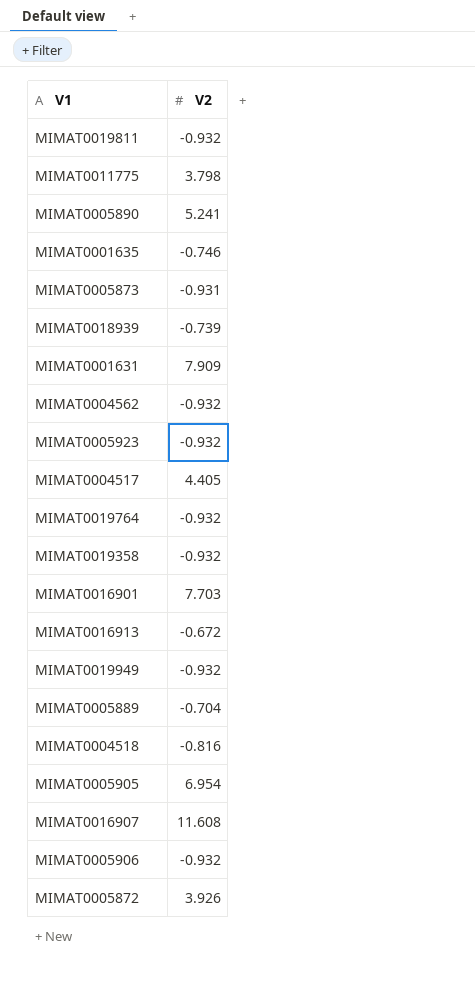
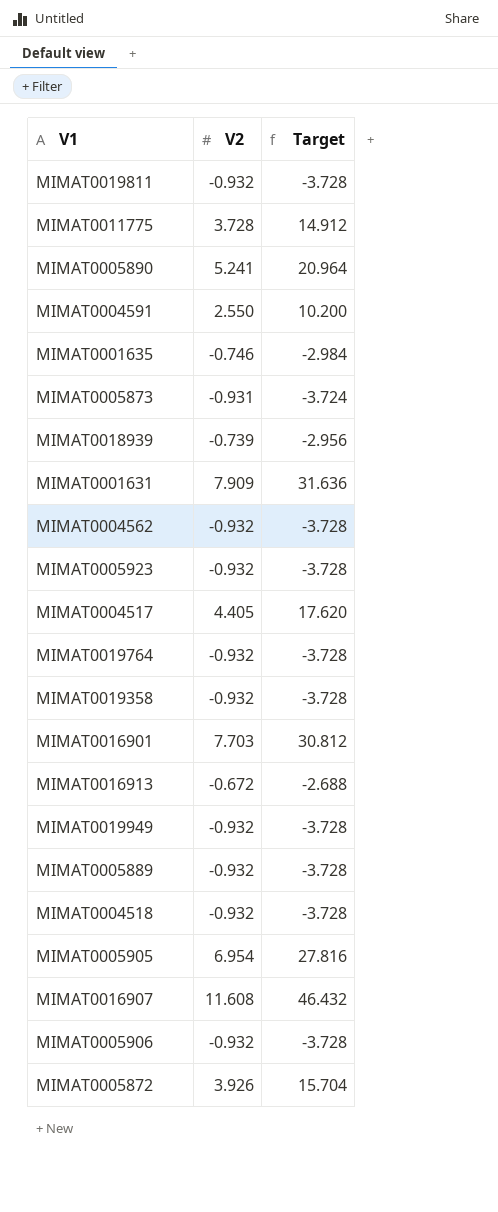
column Target | formula: none -> [V2] * 4
MIMAT0011775 | V2: 3.798 -> 3.728
row MIMAT0004591: none -> 2.550 | 10.200
MIMAT0005889 | V2: -0.704 -> -0.932
MIMAT0004518 | V2: -0.816 -> -0.932

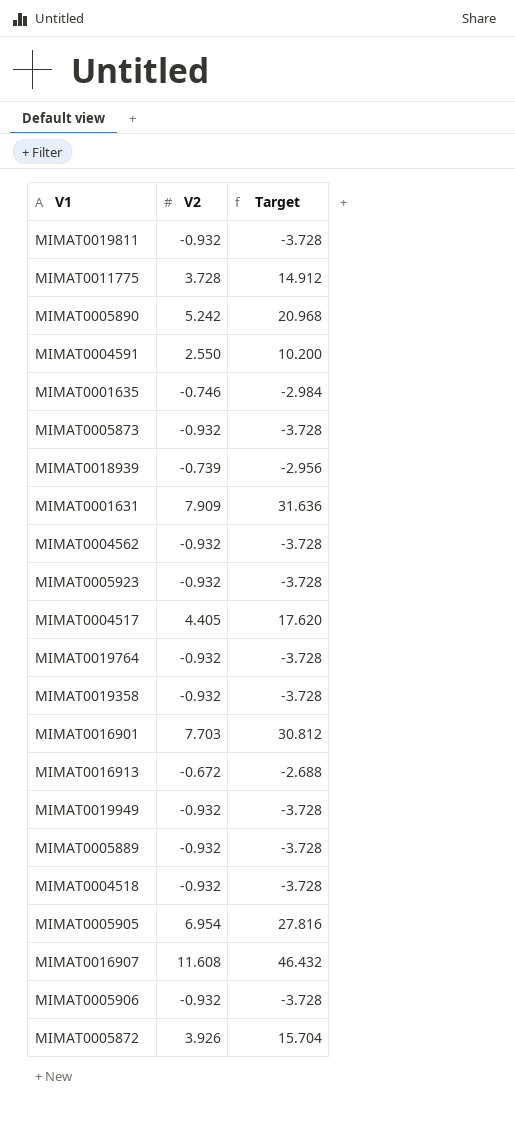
MIMAT0005890 | V2: 5.241 -> 5.242
MIMAT0005890 | Target: 20.964 -> 20.968
MIMAT0005873 | V2: -0.931 -> -0.932
MIMAT0005873 | Target: -3.724 -> -3.728

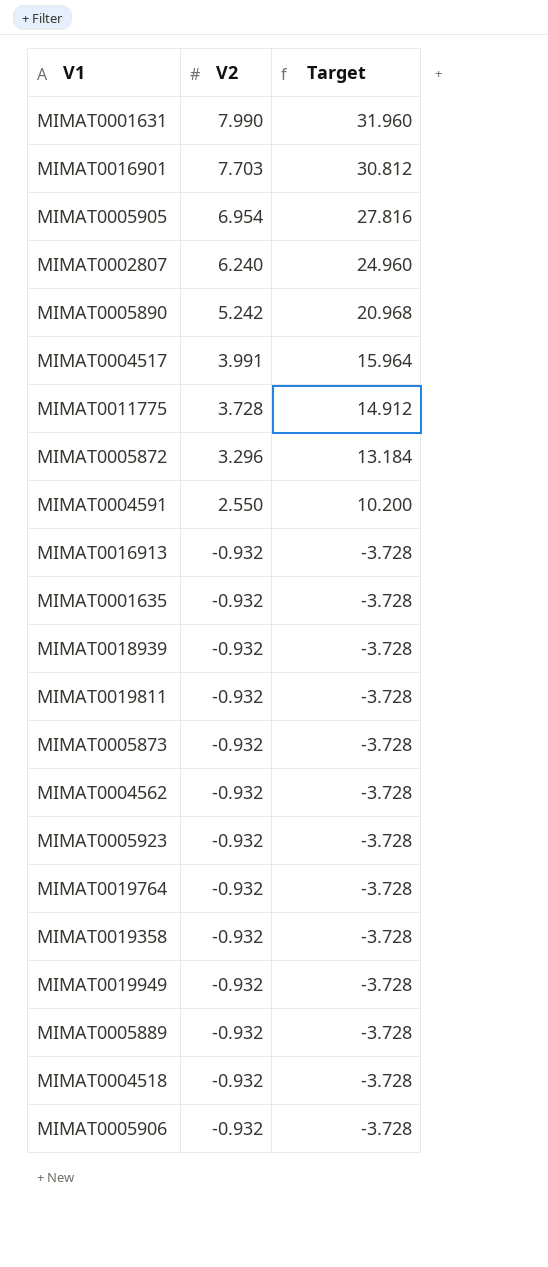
row order: none -> V2 descending
row MIMAT0016907: 11.608 | 46.432 -> none
MIMAT0001631 | V2: 7.909 -> 7.990
MIMAT0001631 | Target: 31.636 -> 31.960
row MIMAT0002807: none -> 6.240 | 24.960
MIMAT0004517 | V2: 4.405 -> 3.991
MIMAT0004517 | Target: 17.620 -> 15.964
MIMAT0005872 | V2: 3.926 -> 3.296
MIMAT0005872 | Target: 15.704 -> 13.184
MIMAT0016913 | V2: -0.672 -> -0.932
MIMAT0016913 | Target: -2.688 -> -3.728
MIMAT0001635 | V2: -0.746 -> -0.932
MIMAT0001635 | Target: -2.984 -> -3.728
MIMAT0018939 | V2: -0.739 -> -0.932
MIMAT0018939 | Target: -2.956 -> -3.728

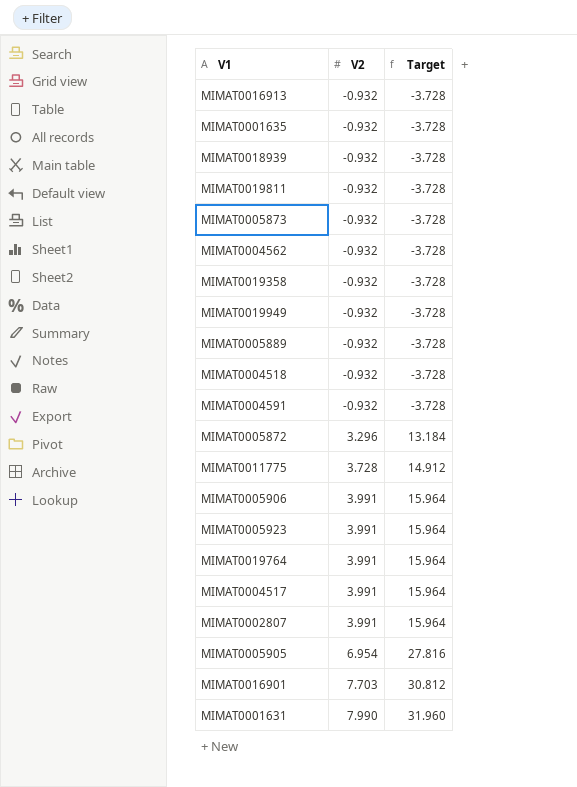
row order: V2 descending -> V2 ascending
row MIMAT0005890: 5.242 | 20.968 -> none
MIMAT0004591 | V2: 2.550 -> -0.932
MIMAT0004591 | Target: 10.200 -> -3.728
MIMAT0005906 | V2: -0.932 -> 3.991
MIMAT0005906 | Target: -3.728 -> 15.964
MIMAT0005923 | V2: -0.932 -> 3.991
MIMAT0005923 | Target: -3.728 -> 15.964
MIMAT0019764 | V2: -0.932 -> 3.991
MIMAT0019764 | Target: -3.728 -> 15.964
MIMAT0002807 | V2: 6.240 -> 3.991
MIMAT0002807 | Target: 24.960 -> 15.964

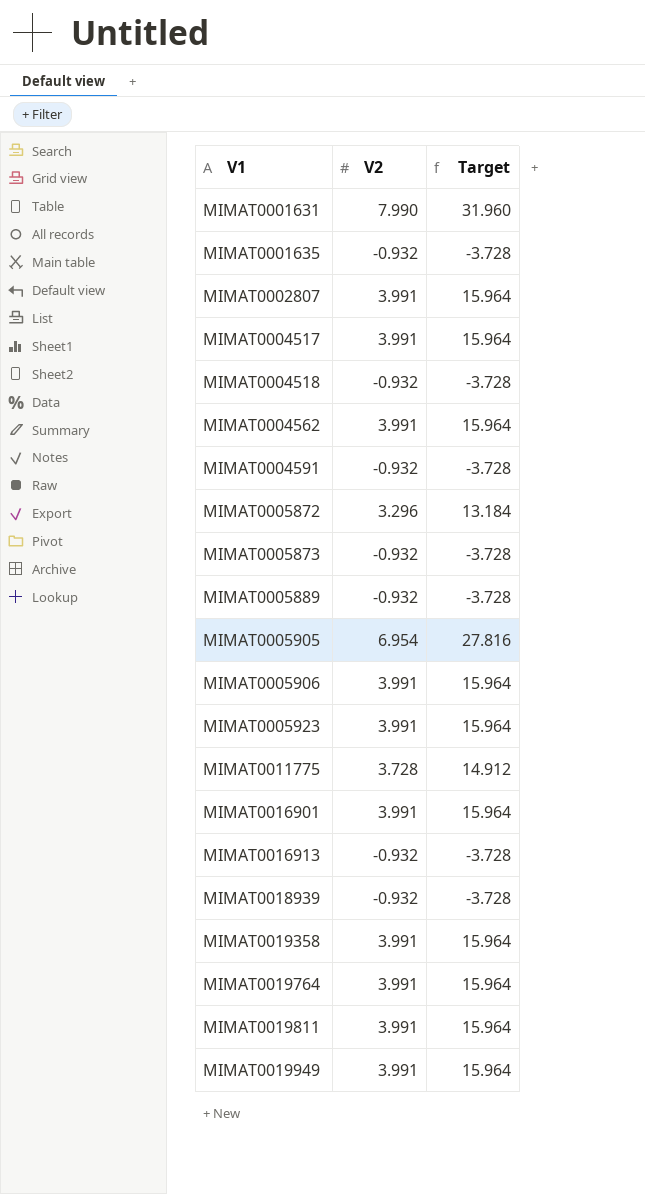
row order: V2 ascending -> V1 ascending
MIMAT0004562 | V2: -0.932 -> 3.991
MIMAT0004562 | Target: -3.728 -> 15.964
MIMAT0016901 | V2: 7.703 -> 3.991
MIMAT0016901 | Target: 30.812 -> 15.964
MIMAT0019358 | V2: -0.932 -> 3.991
MIMAT0019358 | Target: -3.728 -> 15.964
MIMAT0019811 | V2: -0.932 -> 3.991
MIMAT0019811 | Target: -3.728 -> 15.964
MIMAT0019949 | V2: -0.932 -> 3.991
MIMAT0019949 | Target: -3.728 -> 15.964

